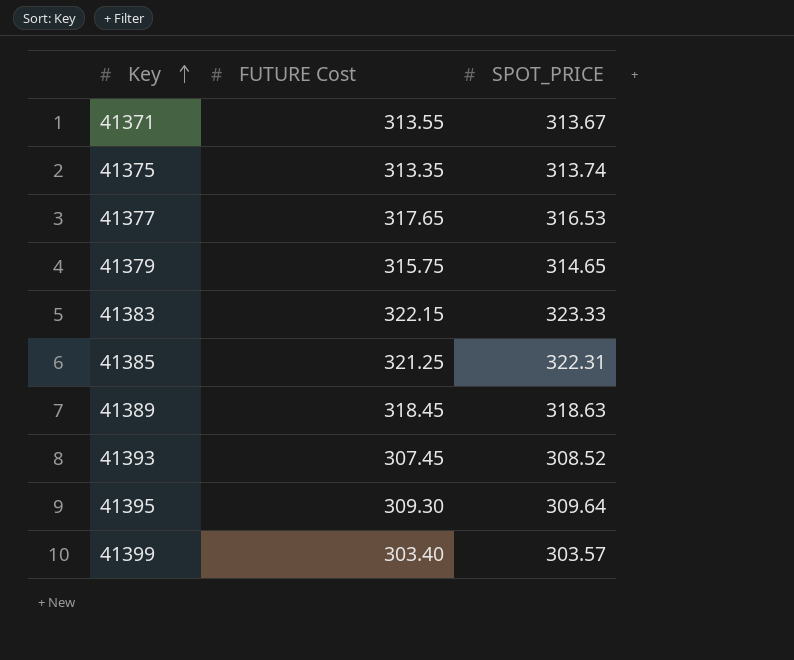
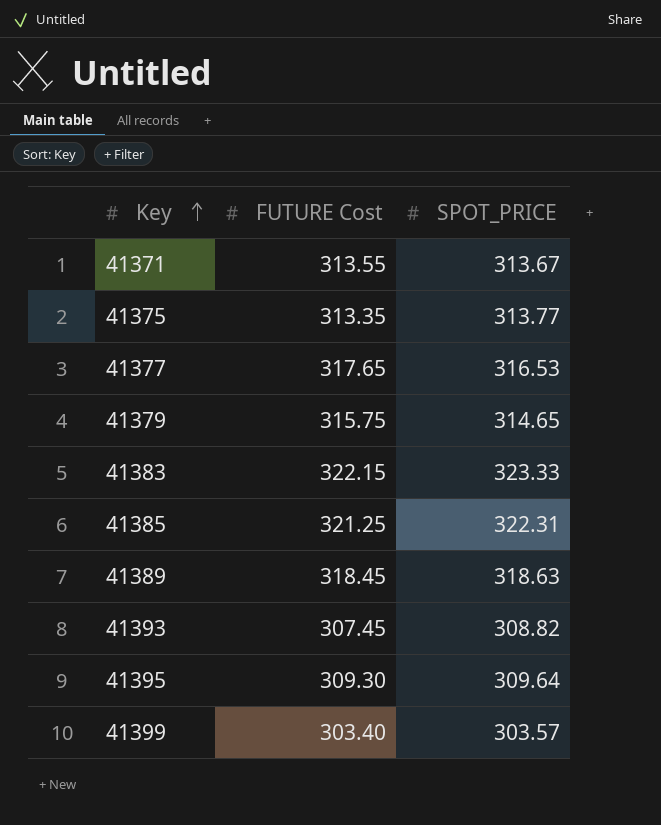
41375 | SPOT_PRICE: 313.74 -> 313.77
41393 | SPOT_PRICE: 308.52 -> 308.82

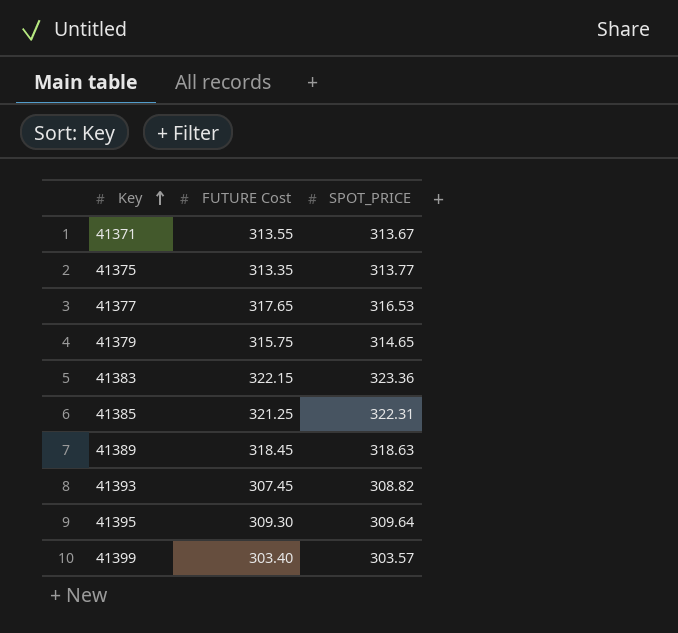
41383 | SPOT_PRICE: 323.33 -> 323.36

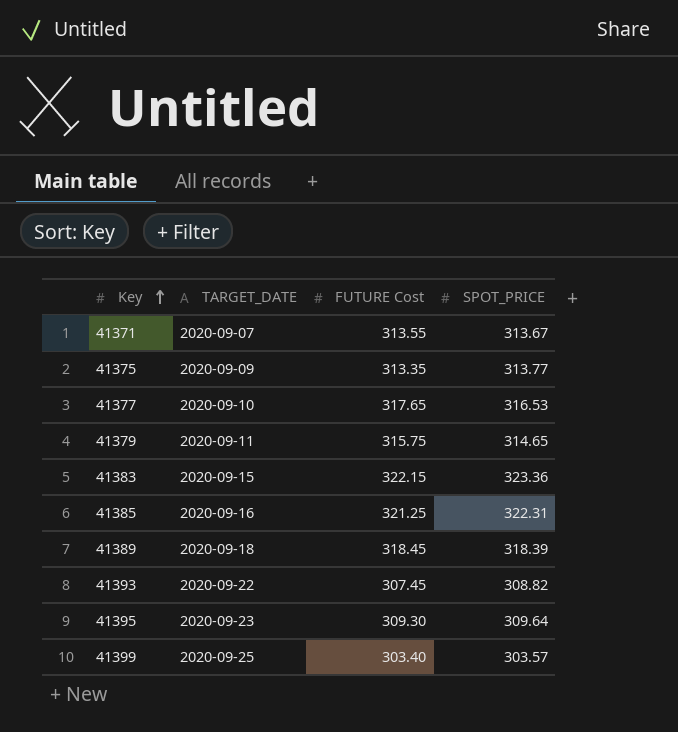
column TARGET_DATE | position: none -> 2
41389 | SPOT_PRICE: 318.63 -> 318.39

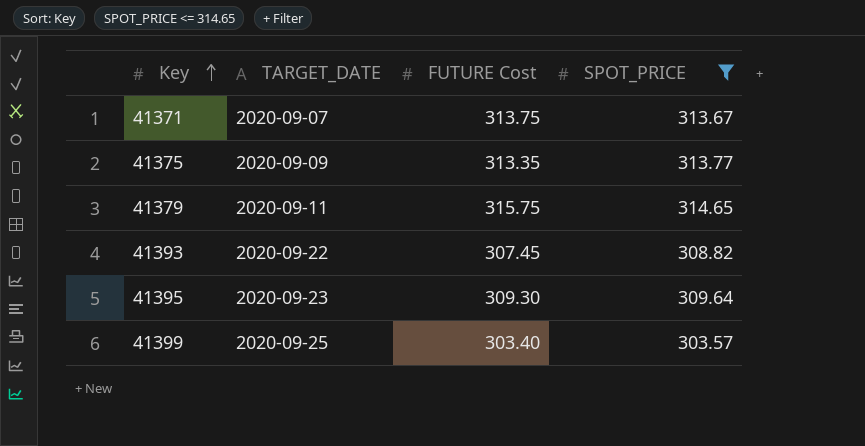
filter: none -> SPOT_PRICE <= 314.65
41371 | FUTURE Cost: 313.55 -> 313.75

